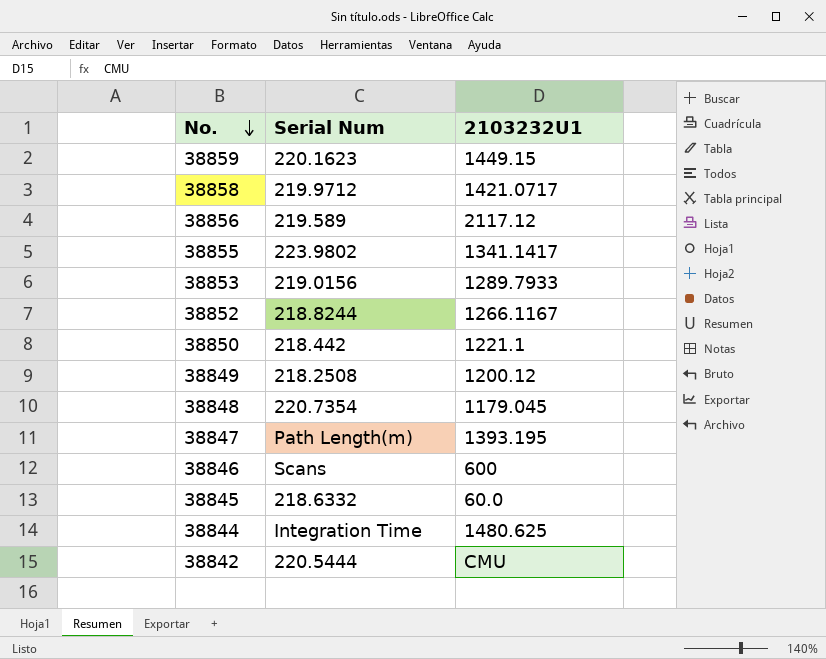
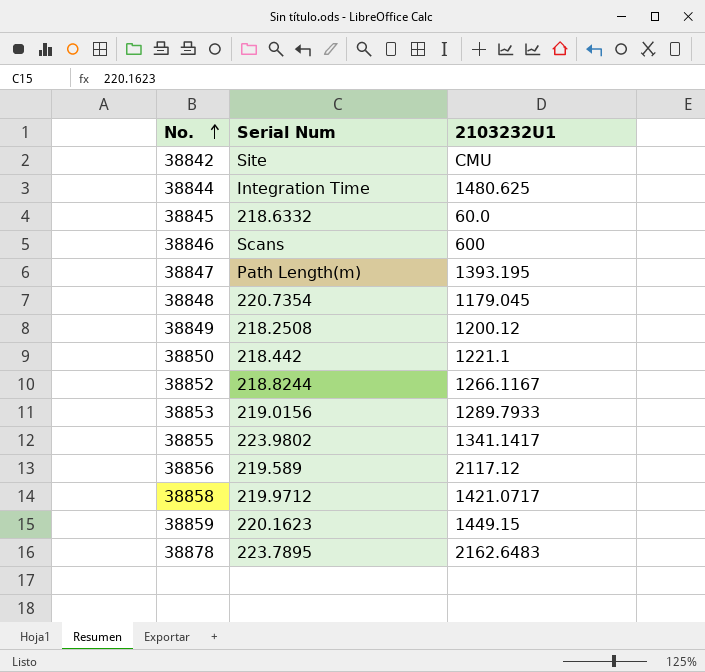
row order: No. descending -> No. ascending
38842 | Serial Num: 220.5444 -> Site
row 38878: none -> 223.7895 | 2162.6483

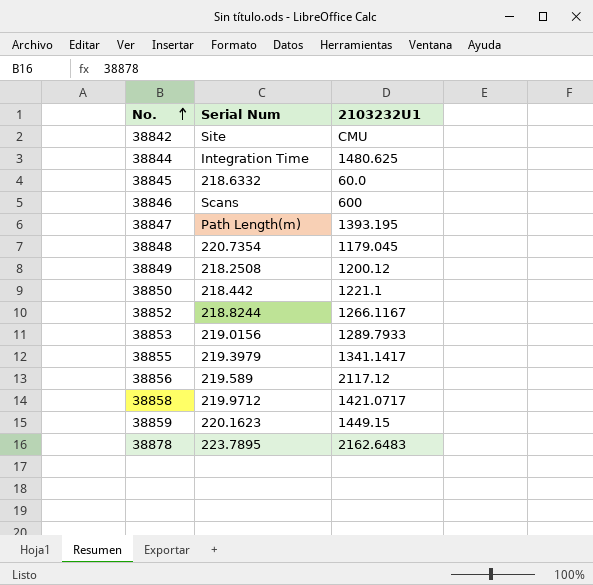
38855 | Serial Num: 223.9802 -> 219.3979

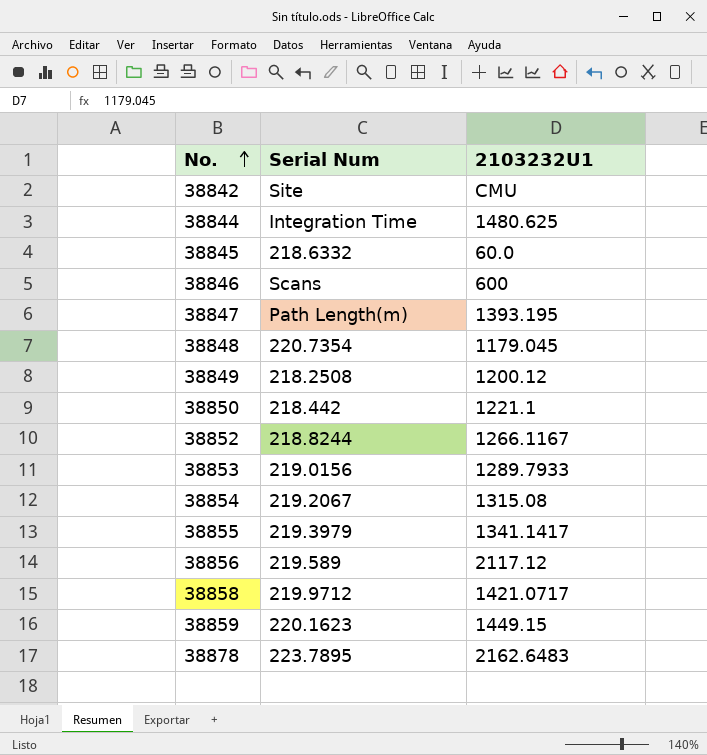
row 38854: none -> 219.2067 | 1315.08

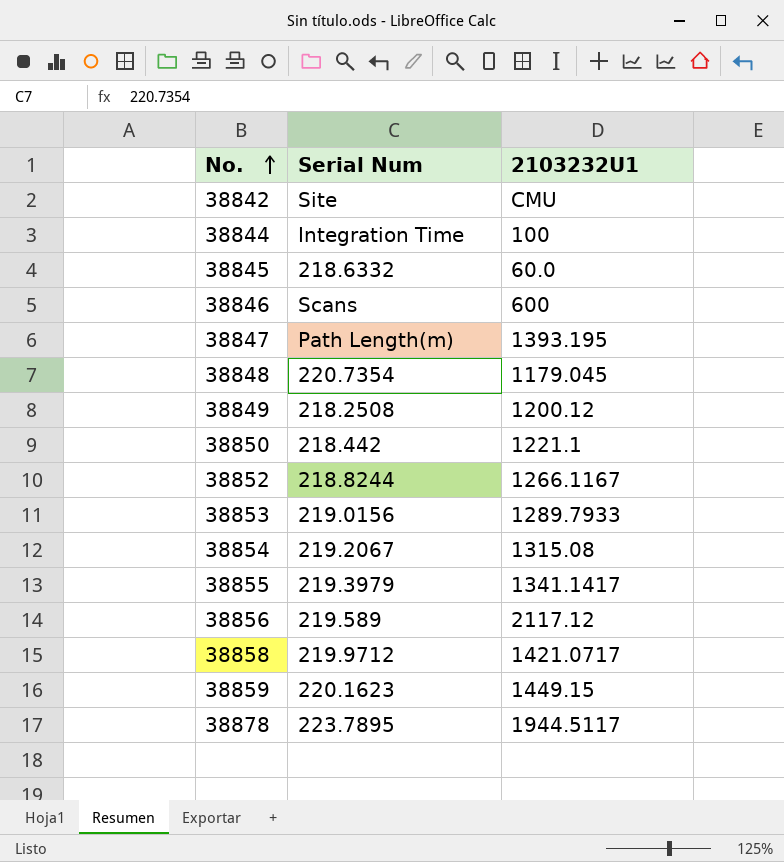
38844 | 2103232U1: 1480.625 -> 100
38878 | 2103232U1: 2162.6483 -> 1944.5117

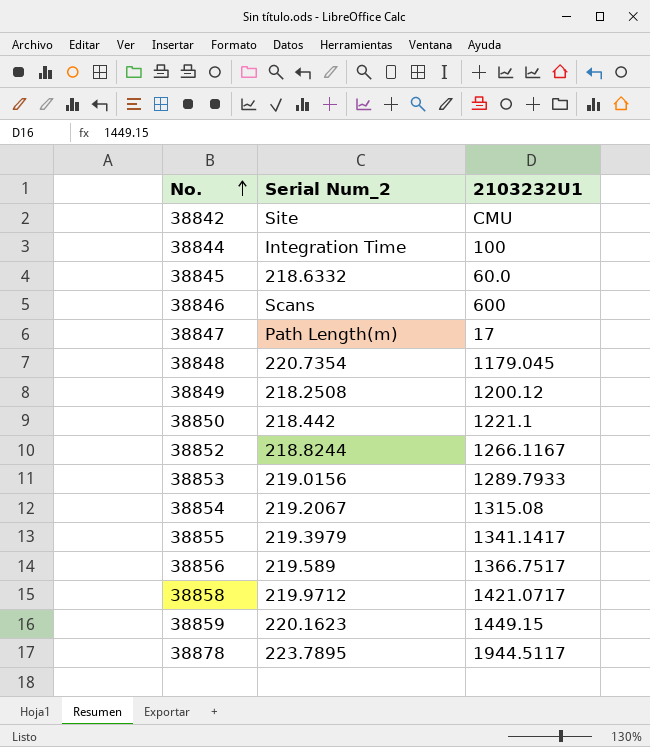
column name: Serial Num -> Serial Num_2
38847 | 2103232U1: 1393.195 -> 17
38856 | 2103232U1: 2117.12 -> 1366.7517

